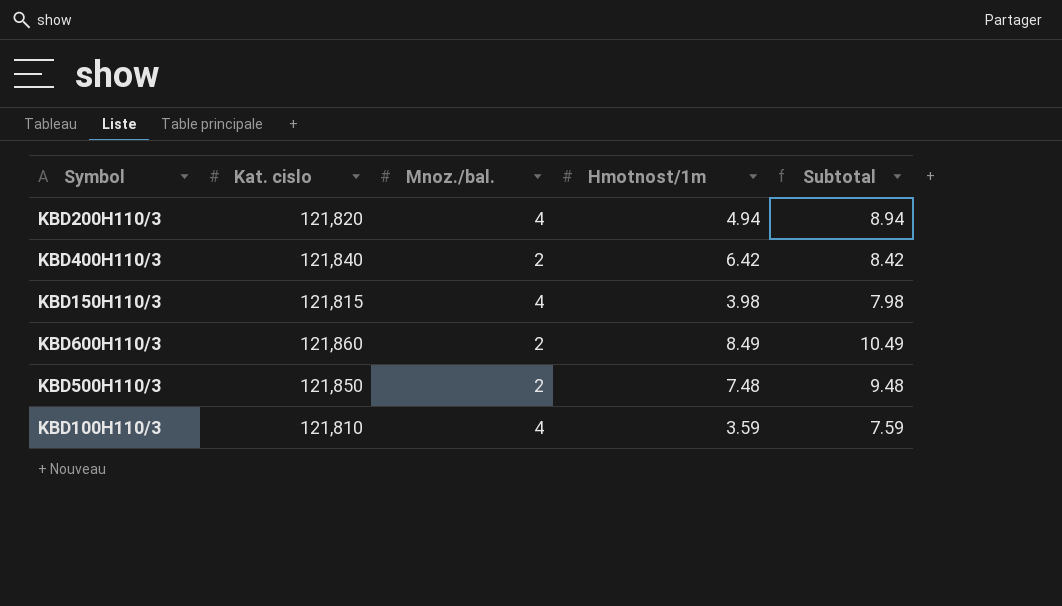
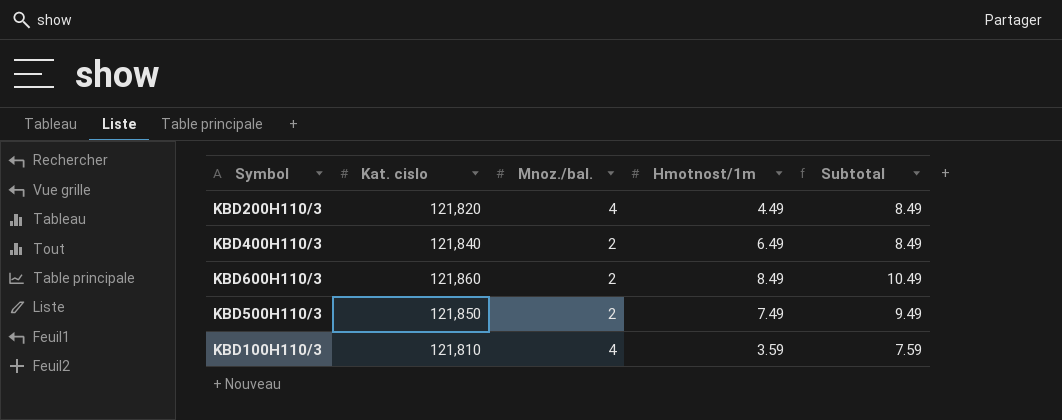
row KBD150H110/3: 121,815 | 4 | 3.98 | 7.98 -> none
KBD200H110/3 | Hmotnost/1m: 4.94 -> 4.49
KBD200H110/3 | Subtotal: 8.94 -> 8.49
KBD400H110/3 | Hmotnost/1m: 6.42 -> 6.49
KBD400H110/3 | Subtotal: 8.42 -> 8.49
KBD500H110/3 | Hmotnost/1m: 7.48 -> 7.49
KBD500H110/3 | Subtotal: 9.48 -> 9.49

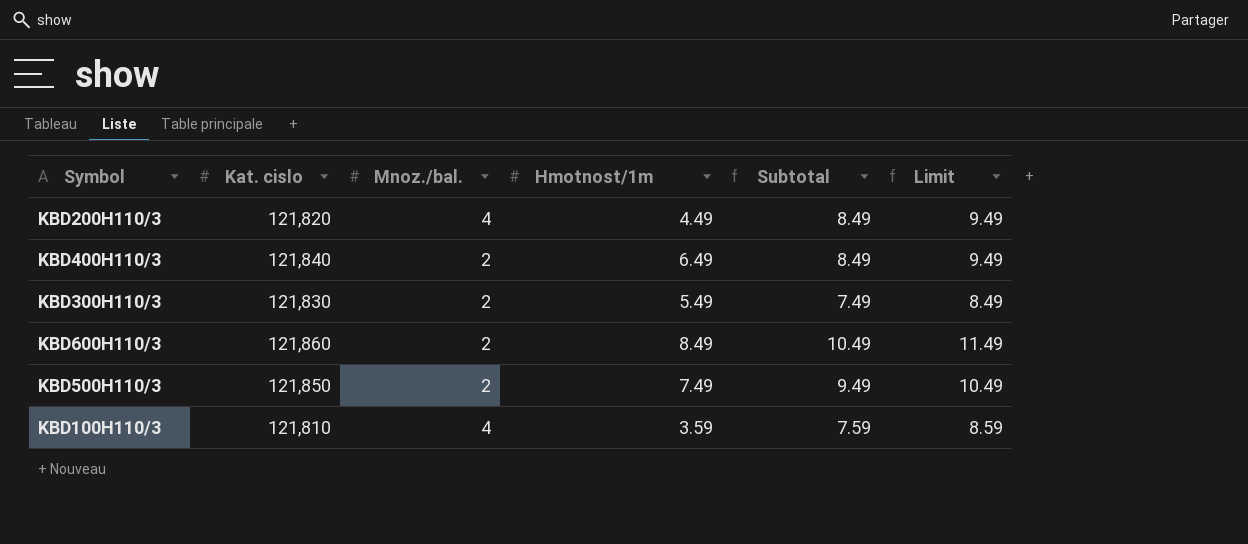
column Limit | formula: none -> [Subtotal] + 1
row KBD300H110/3: none -> 121,830 | 2 | 5.49 | 7.49 | 8.49

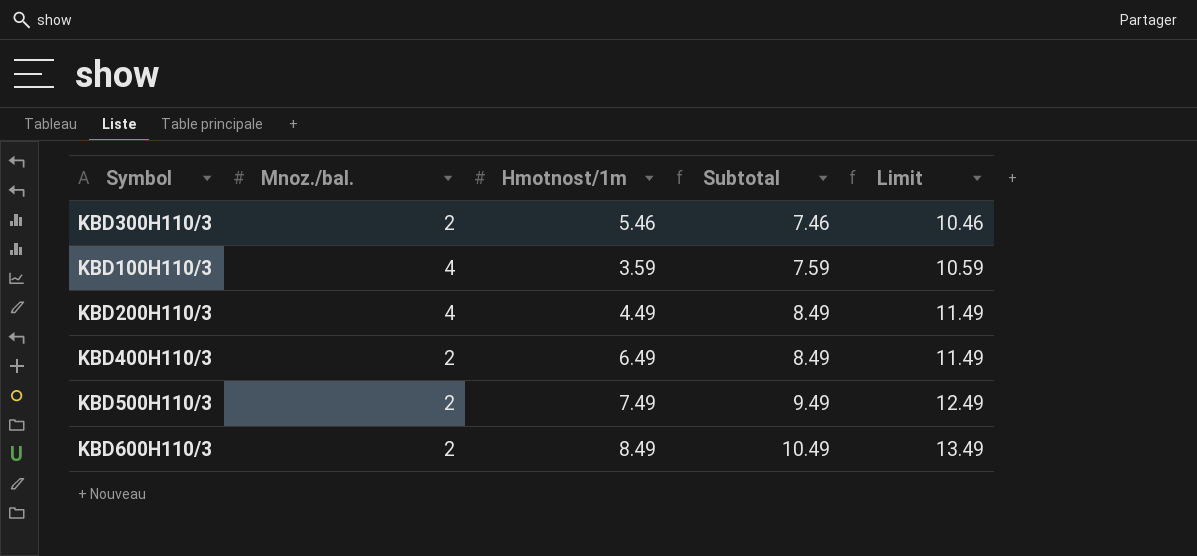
row order: none -> Subtotal ascending
column Kat. cislo | position: 2 -> none
column Limit | formula: [Subtotal] + 1 -> [Subtotal] + 3
KBD300H110/3 | Hmotnost/1m: 5.49 -> 5.46
KBD300H110/3 | Subtotal: 7.49 -> 7.46

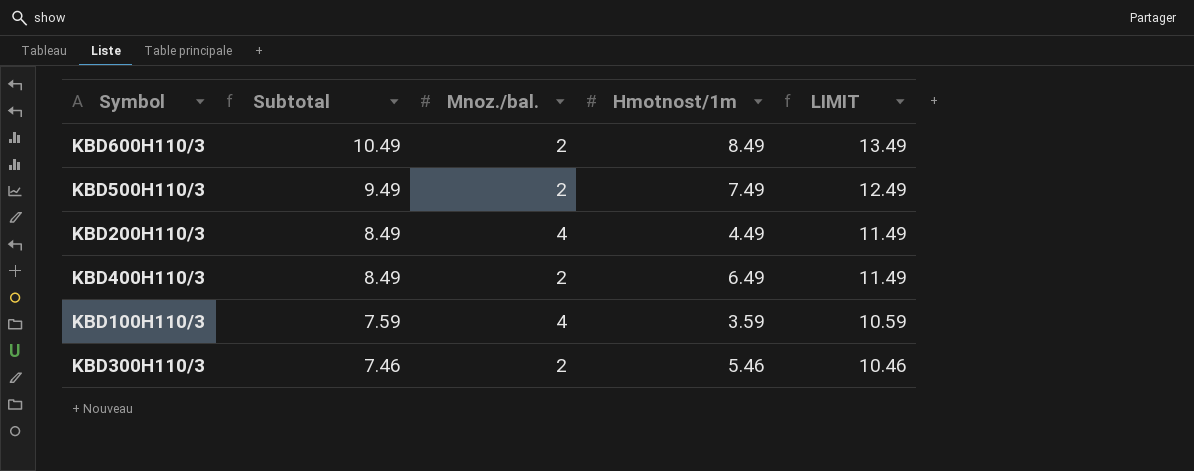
row order: Subtotal ascending -> Subtotal descending
column Subtotal | position: 4 -> 2
column name: Limit -> LIMIT

